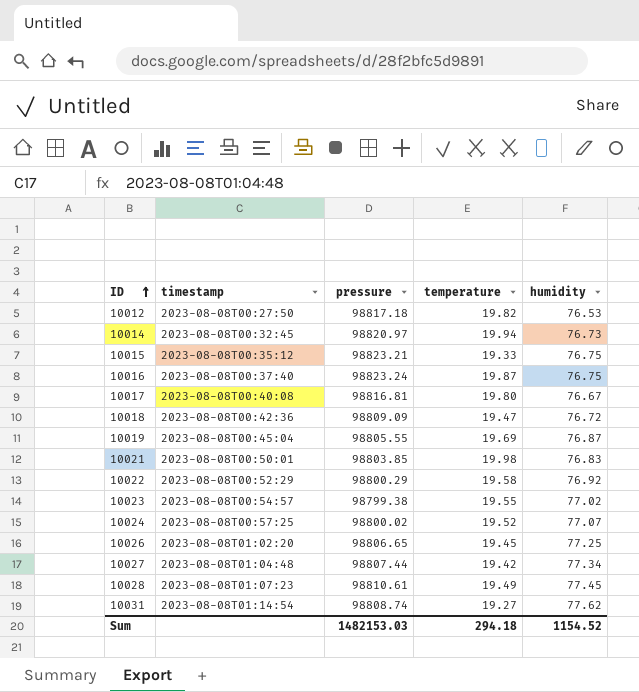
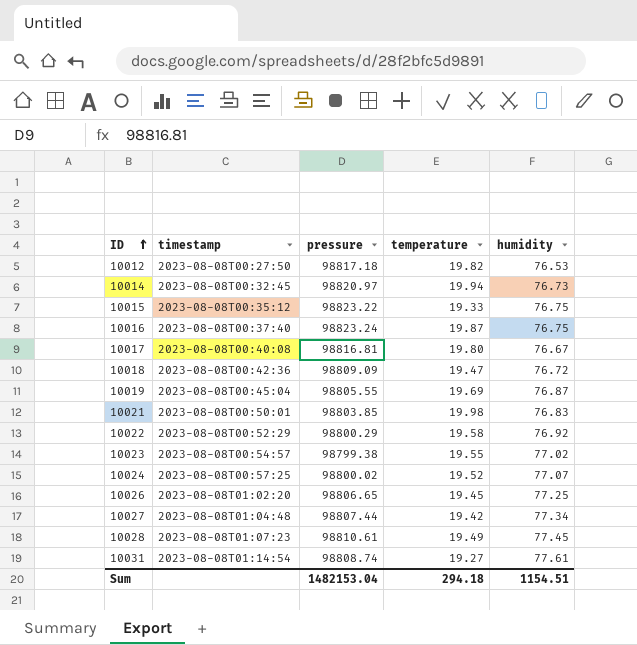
10015 | pressure: 98823.21 -> 98823.22
10031 | humidity: 77.62 -> 77.61
Sum | pressure: 1482153.03 -> 1482153.04
Sum | humidity: 1154.52 -> 1154.51

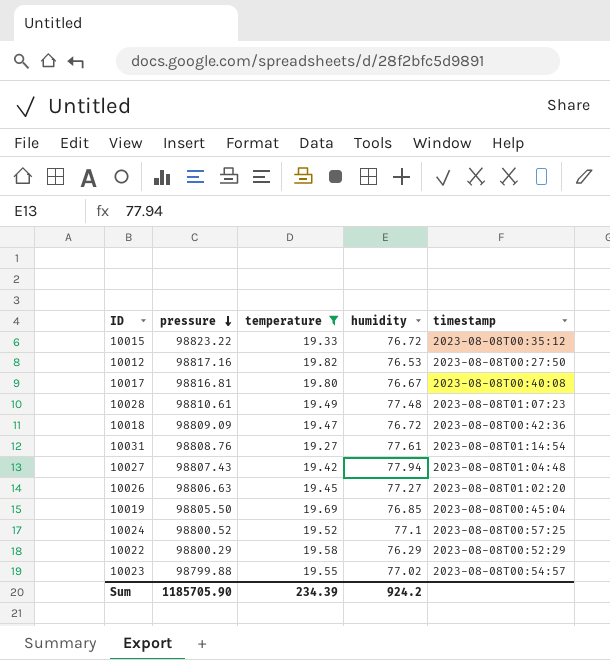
filter: none -> temperature <= 19.82
row order: ID ascending -> pressure descending
column timestamp | position: 2 -> 5
10015 | humidity: 76.75 -> 76.72
10012 | pressure: 98817.18 -> 98817.16
10028 | humidity: 77.45 -> 77.48
10031 | pressure: 98808.74 -> 98808.76
10027 | pressure: 98807.44 -> 98807.43
10027 | humidity: 77.34 -> 77.94
10026 | pressure: 98806.65 -> 98806.63
10026 | humidity: 77.25 -> 77.27
10019 | pressure: 98805.55 -> 98805.50
10019 | humidity: 76.87 -> 76.85
10024 | pressure: 98800.02 -> 98800.52
10024 | humidity: 77.07 -> 77.1
10022 | humidity: 76.92 -> 76.29
10023 | pressure: 98799.38 -> 98799.88
Sum | pressure: 1482153.04 -> 1185705.90
Sum | temperature: 294.18 -> 234.39
Sum | humidity: 1154.51 -> 924.2

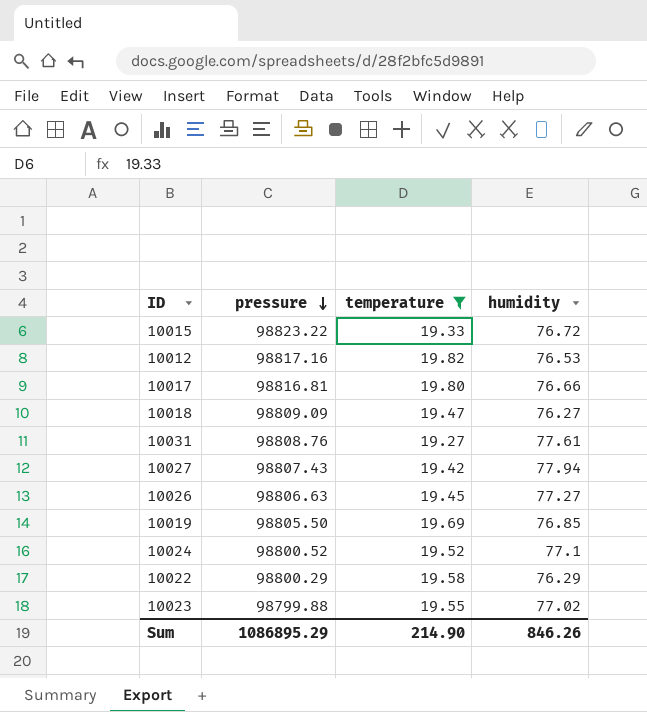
column timestamp | position: 5 -> none
row 10028: 98810.61 | 19.49 | 77.48 | 2023-08-08T01:07:23 -> none
10017 | humidity: 76.67 -> 76.66
10018 | humidity: 76.72 -> 76.27
Sum | pressure: 1185705.90 -> 1086895.29
Sum | temperature: 234.39 -> 214.90
Sum | humidity: 924.2 -> 846.26

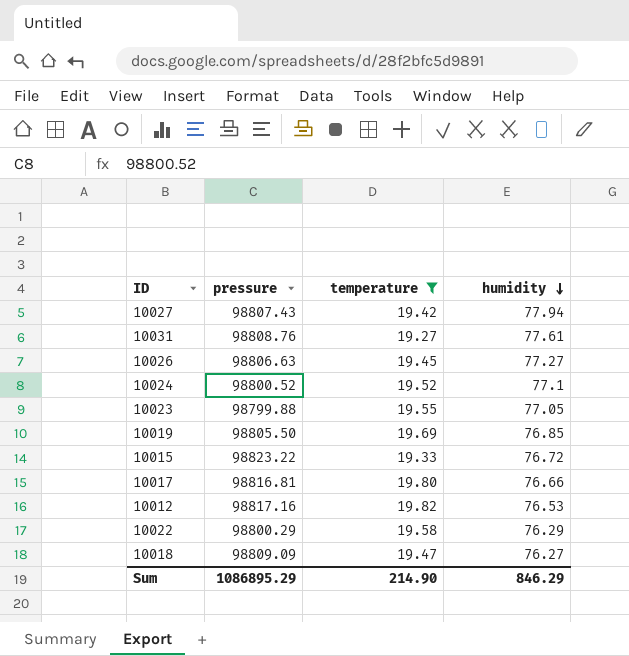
row order: pressure descending -> humidity descending
10023 | humidity: 77.02 -> 77.05
Sum | humidity: 846.26 -> 846.29

